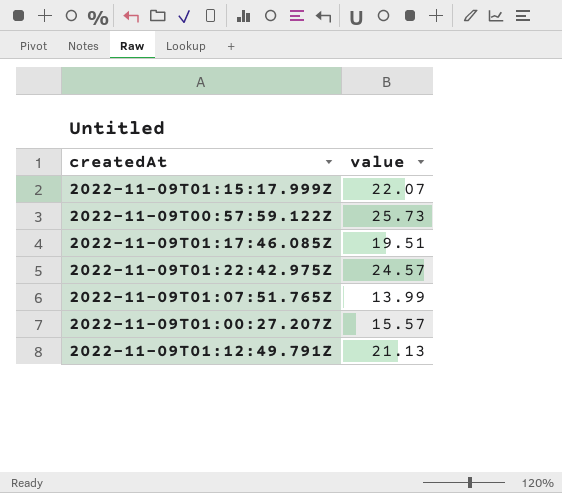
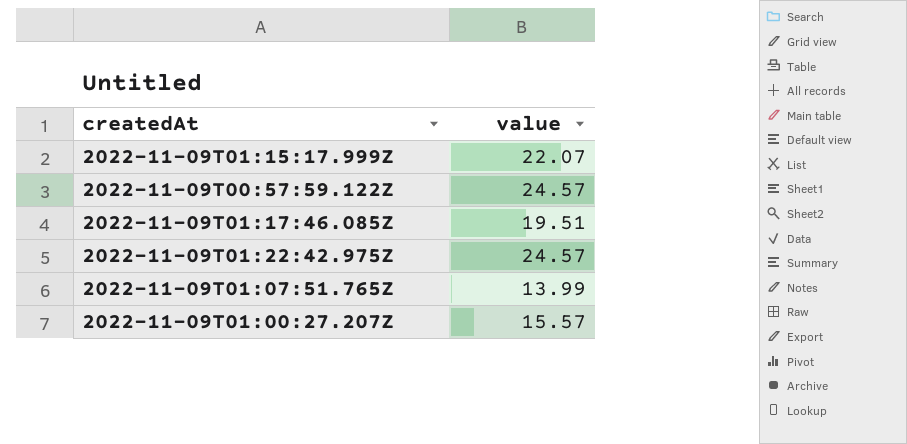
row 2022-11-09T01:12:49.791Z: 21.13 -> none
2022-11-09T00:57:59.122Z | value: 25.73 -> 24.57

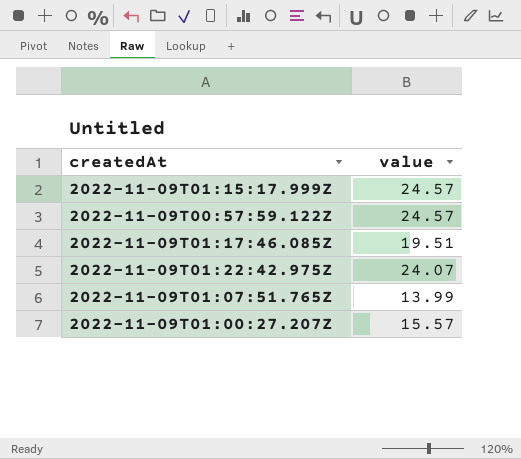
2022-11-09T01:15:17.999Z | value: 22.07 -> 24.57
2022-11-09T01:22:42.975Z | value: 24.57 -> 24.07

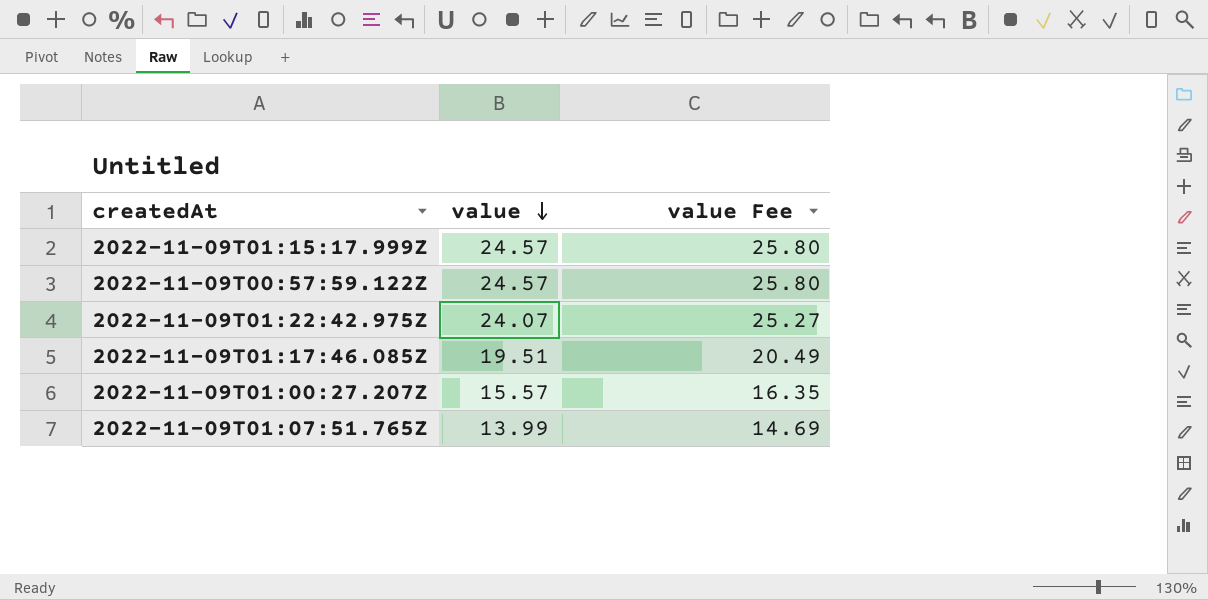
row order: none -> value descending
column value Fee | formula: none -> [value] * 1.05

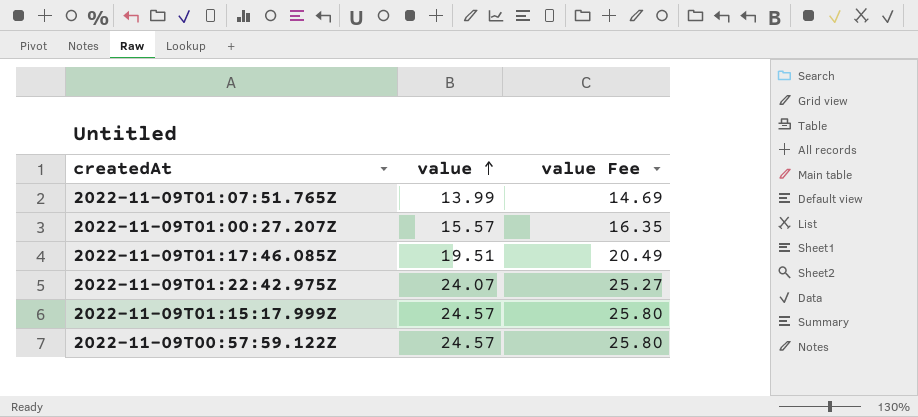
row order: value descending -> value ascending

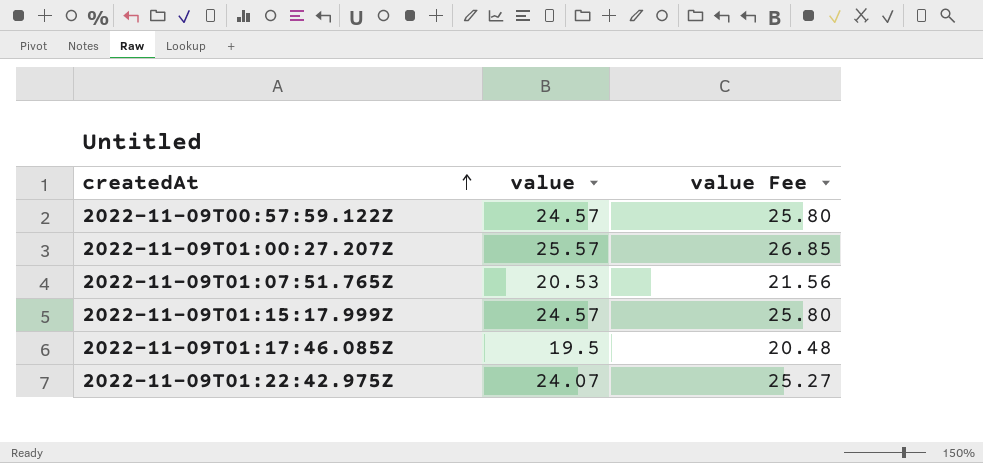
row order: value ascending -> createdAt ascending
2022-11-09T01:00:27.207Z | value: 15.57 -> 25.57
2022-11-09T01:00:27.207Z | value Fee: 16.35 -> 26.85
2022-11-09T01:07:51.765Z | value: 13.99 -> 20.53
2022-11-09T01:07:51.765Z | value Fee: 14.69 -> 21.56
2022-11-09T01:17:46.085Z | value: 19.51 -> 19.5
2022-11-09T01:17:46.085Z | value Fee: 20.49 -> 20.48

